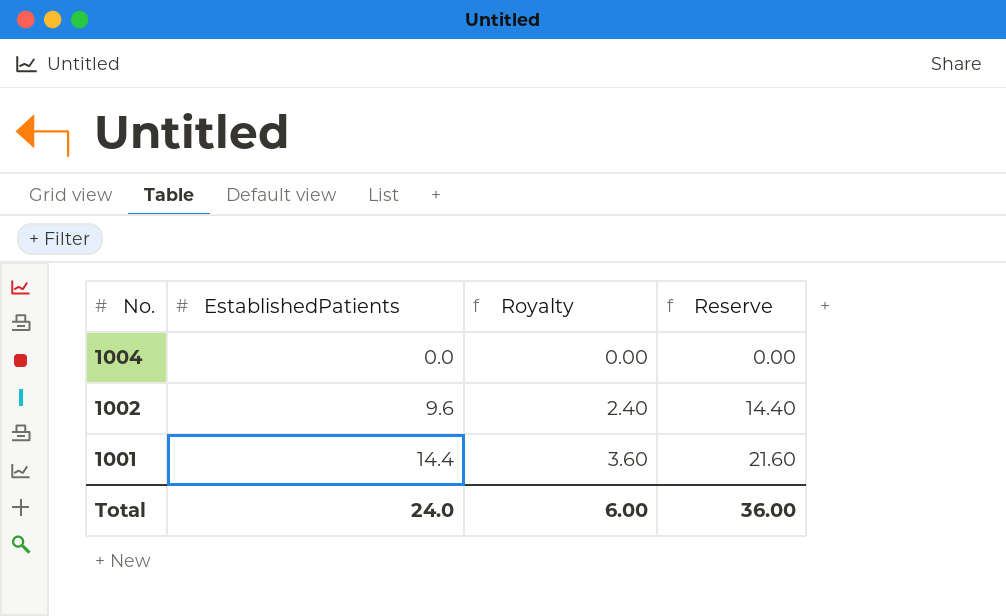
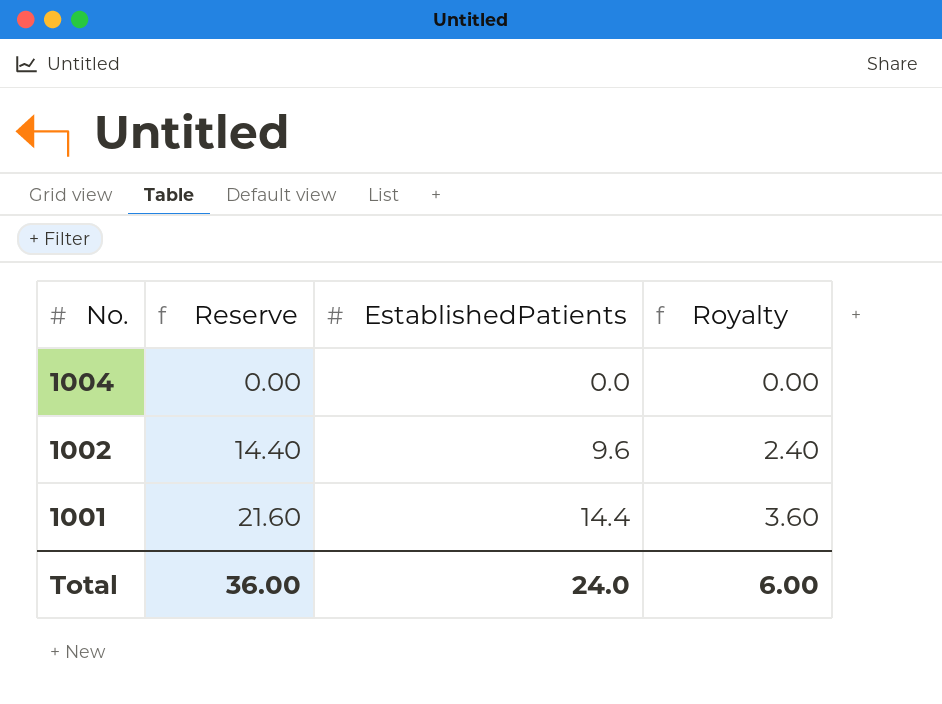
column Reserve | position: 4 -> 2

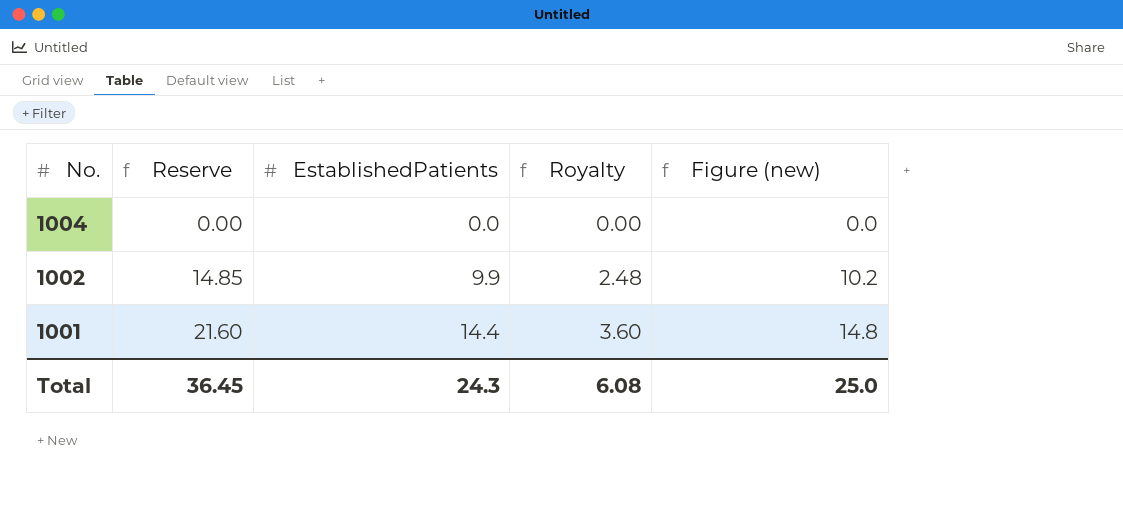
column Figure (new) | formula: none -> [EstablishedPatients] * 1.03
1002 | Reserve: 14.40 -> 14.85
1002 | EstablishedPatients: 9.6 -> 9.9
1002 | Royalty: 2.40 -> 2.48
Total | Reserve: 36.00 -> 36.45
Total | EstablishedPatients: 24.0 -> 24.3
Total | Royalty: 6.00 -> 6.08

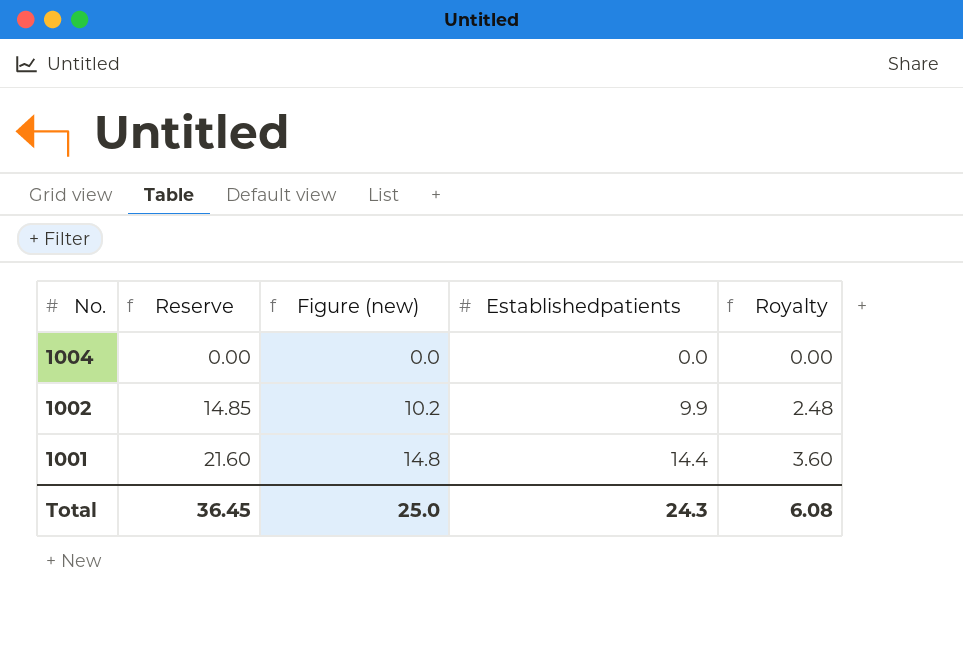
column Figure (new) | position: 5 -> 3
column name: EstablishedPatients -> Establishedpatients

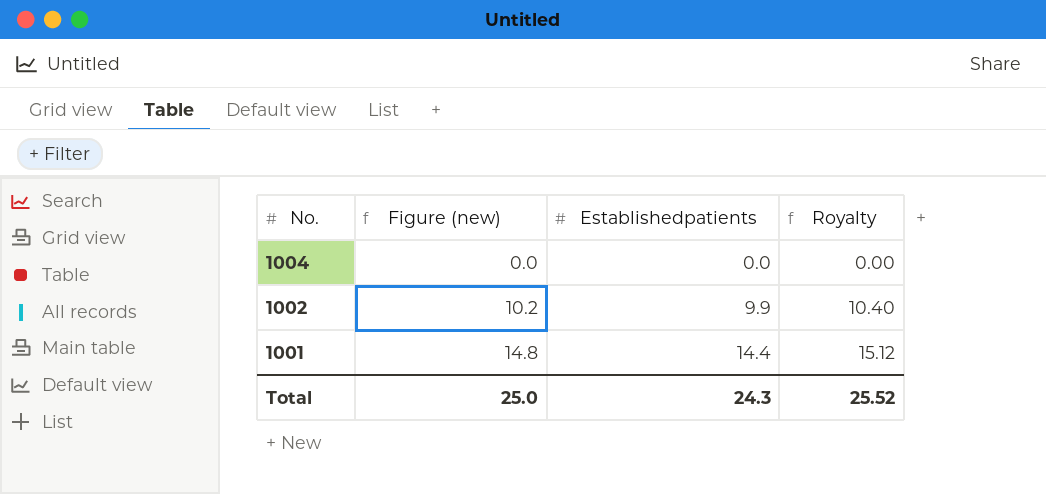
column Reserve | formula: [Establishedpatients] * 1.5 -> none
column Royalty | formula: [Establishedpatients] * 0.25 -> [Establishedpatients] * 1.05
Total | Royalty: 6.08 -> 25.52

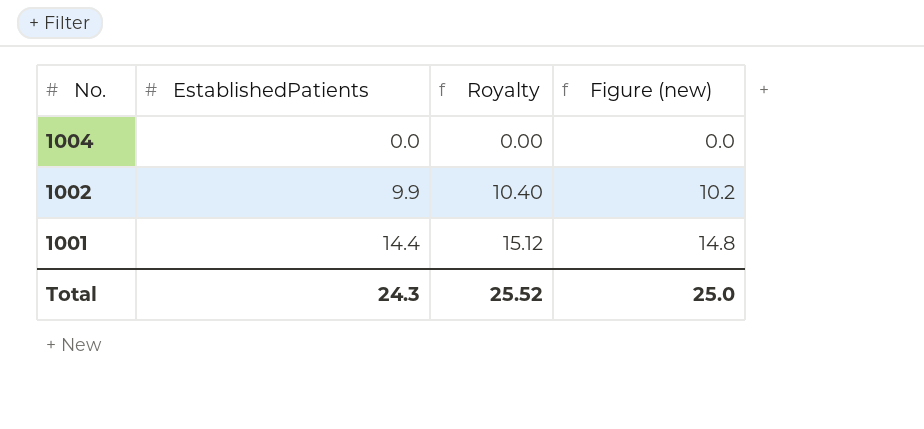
column name: Establishedpatients -> EstablishedPatients
column Figure (new) | position: 2 -> 4

